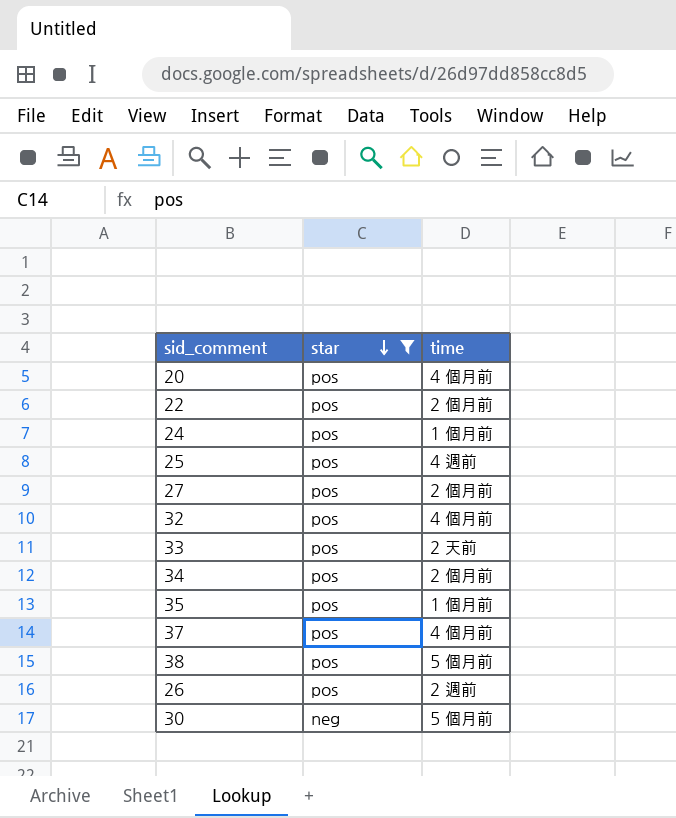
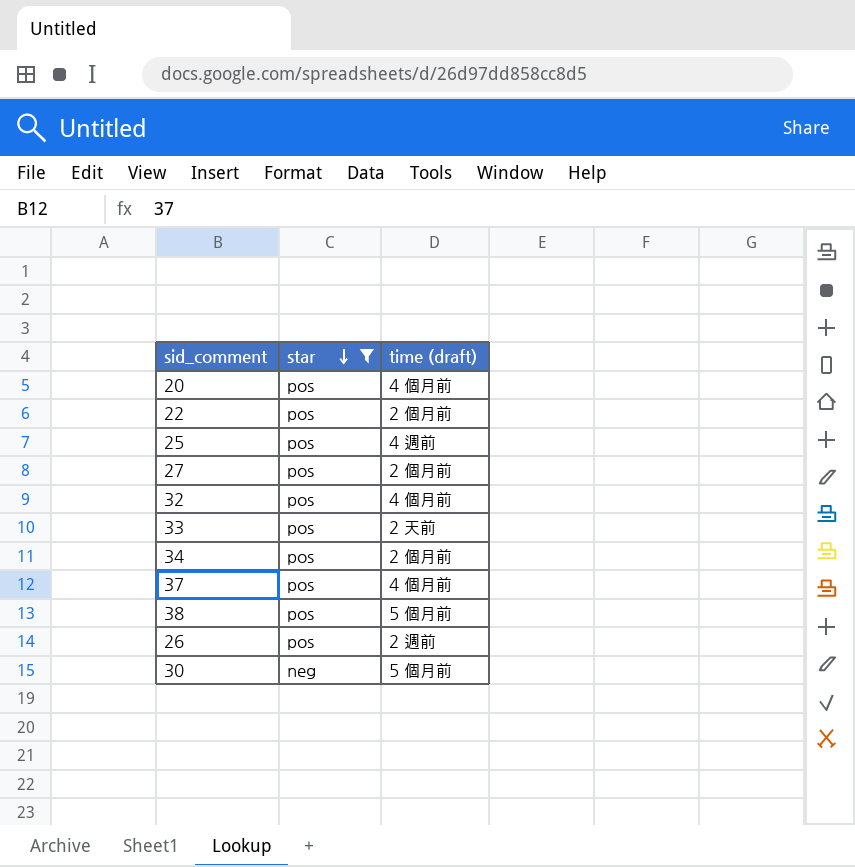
column name: time -> time (draft)
row 24: pos | 1 個月前 -> none
row 35: pos | 1 個月前 -> none

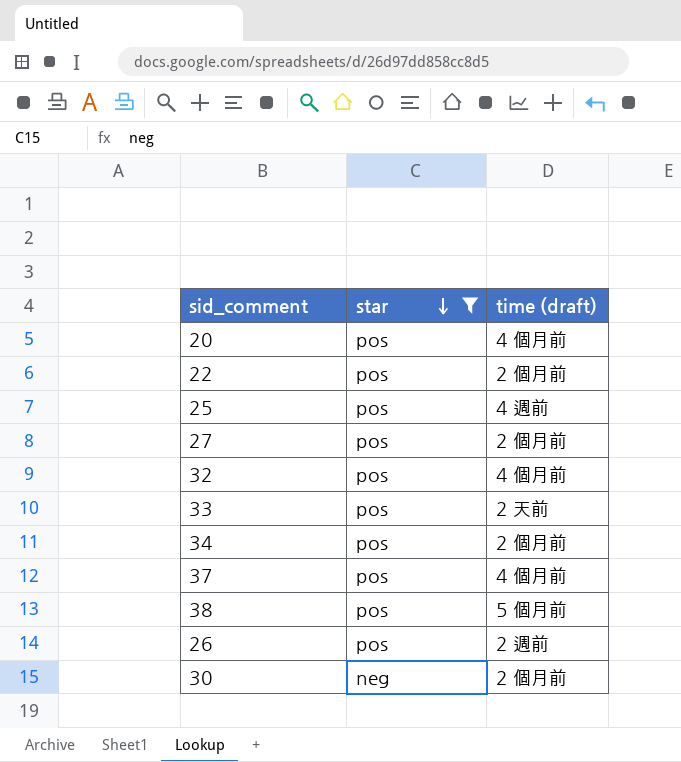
30 | time (draft): 5 個月前 -> 2 個月前

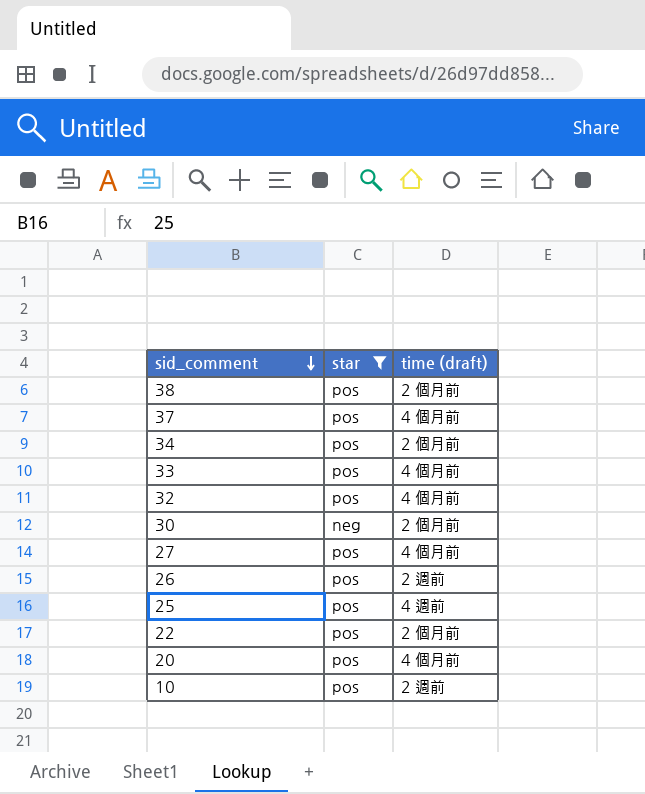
row order: star descending -> sid_comment descending
38 | time (draft): 5 個月前 -> 2 個月前
33 | time (draft): 2 天前 -> 4 個月前
27 | time (draft): 2 個月前 -> 4 個月前
row 10: none -> pos | 2 週前

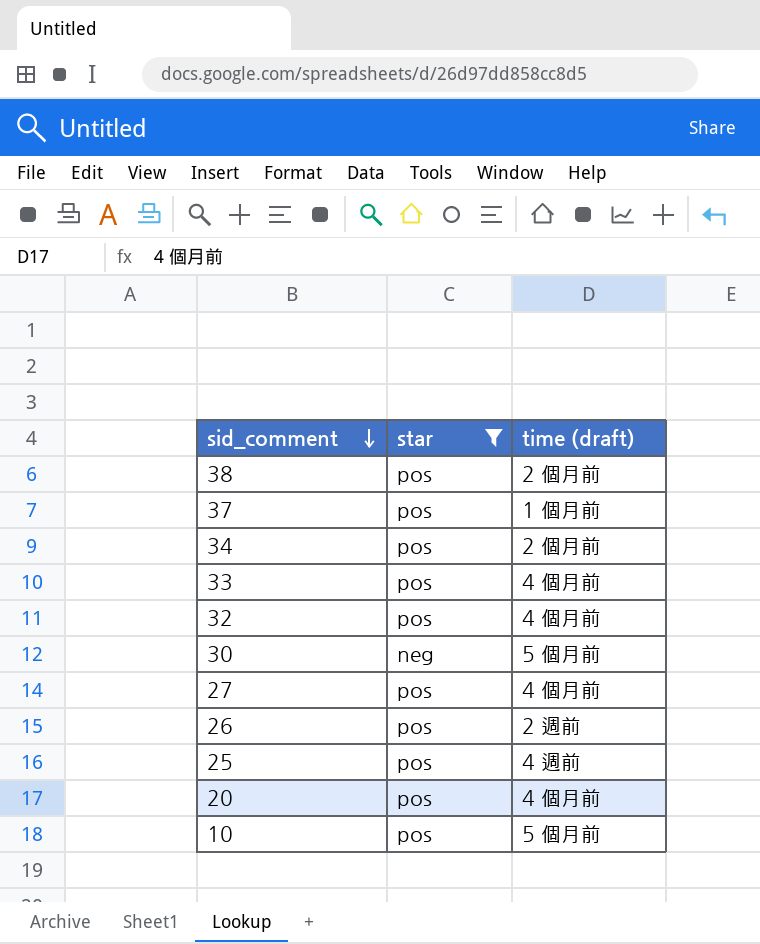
row 22: pos | 2 個月前 -> none
37 | time (draft): 4 個月前 -> 1 個月前
30 | time (draft): 2 個月前 -> 5 個月前
10 | time (draft): 2 週前 -> 5 個月前

